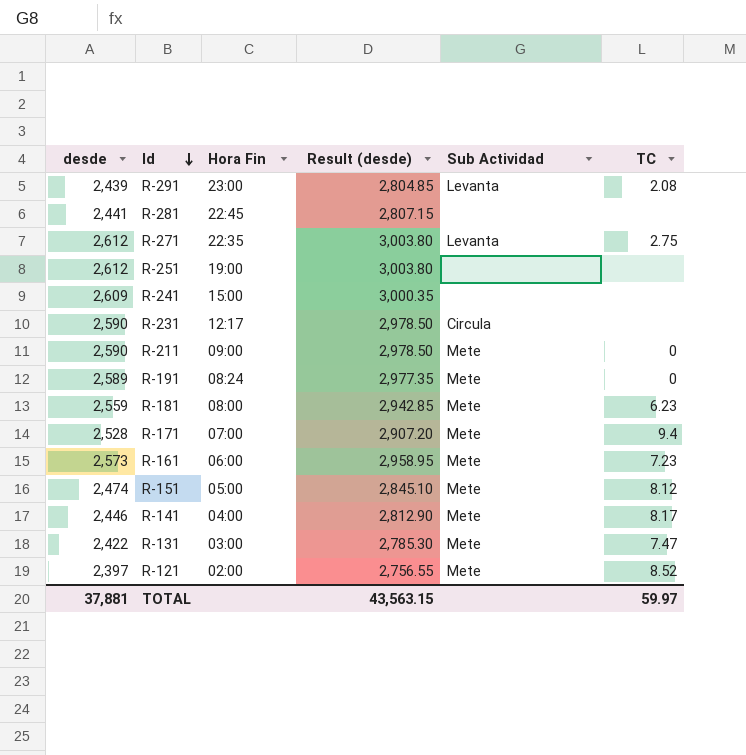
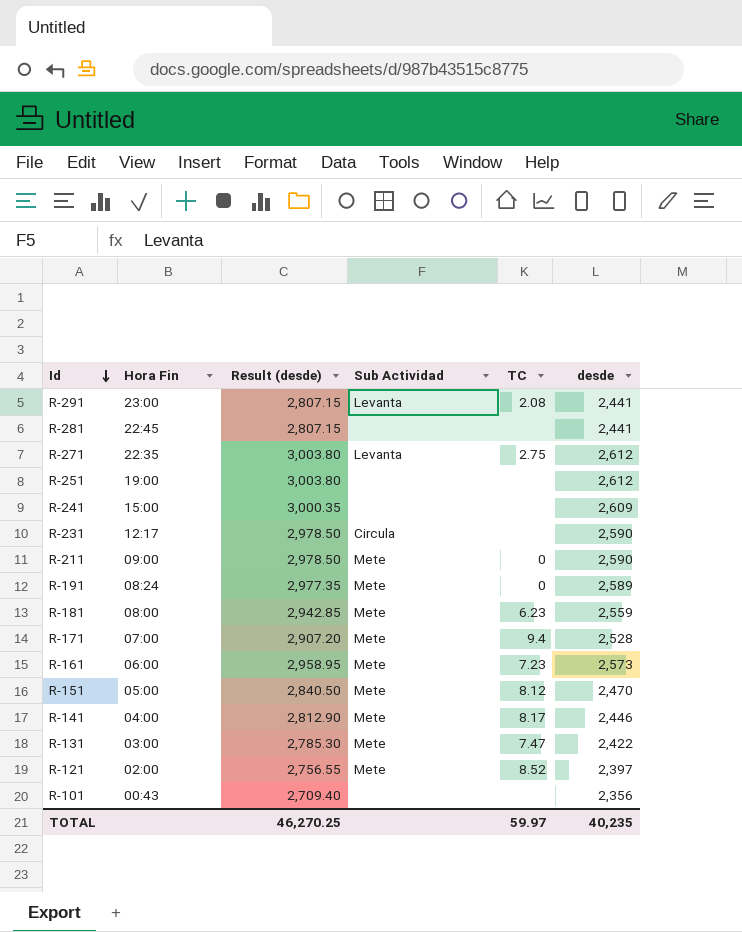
column desde | position: 1 -> 6
R-291 | Result (desde): 2,804.85 -> 2,807.15
R-291 | desde: 2,439 -> 2,441
R-151 | Result (desde): 2,845.10 -> 2,840.50
R-151 | desde: 2,474 -> 2,470
row R-101: none -> 00:43 | 2,709.40 | none | none | 2,356
TOTAL | Result (desde): 43,563.15 -> 46,270.25
TOTAL | desde: 37,881 -> 40,235

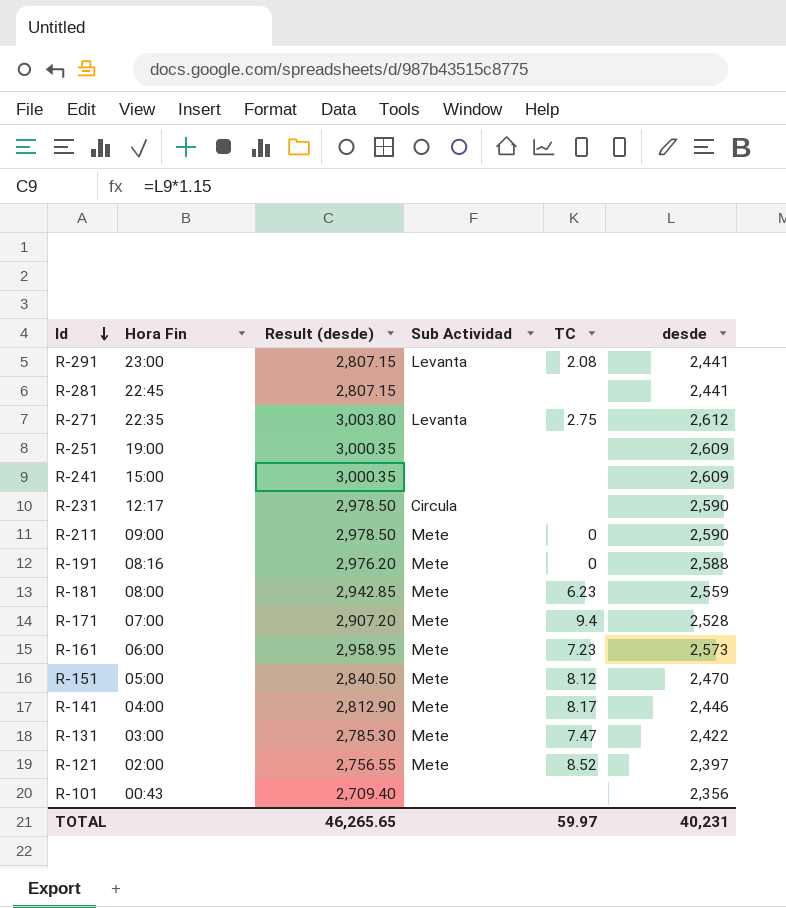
R-251 | Result (desde): 3,003.80 -> 3,000.35
R-251 | desde: 2,612 -> 2,609
R-191 | Hora Fin: 08:24 -> 08:16
R-191 | Result (desde): 2,977.35 -> 2,976.20
R-191 | desde: 2,589 -> 2,588
TOTAL | Result (desde): 46,270.25 -> 46,265.65
TOTAL | desde: 40,235 -> 40,231

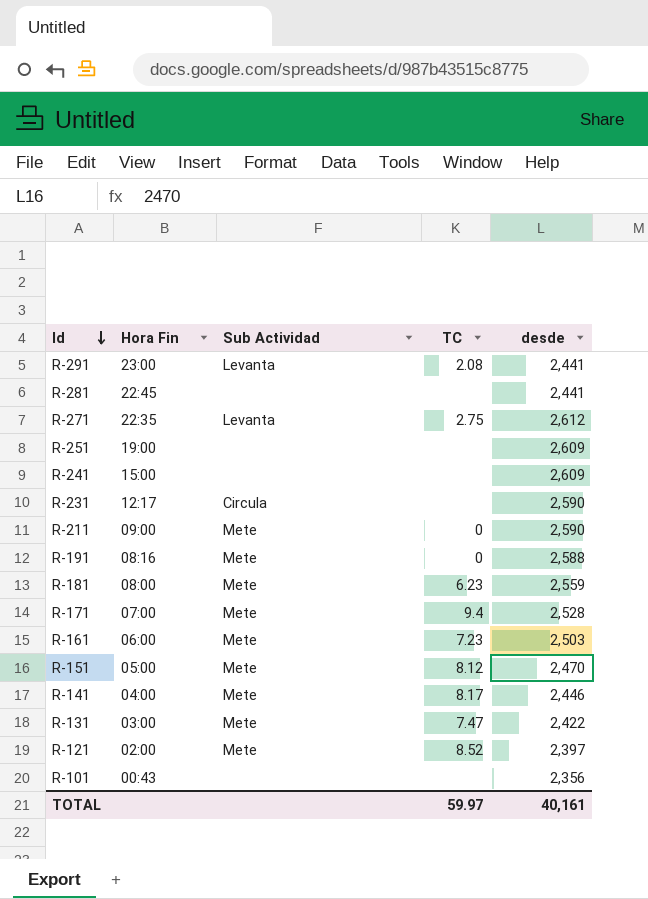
column Result (desde) | formula: [desde] * 1.15 -> none
R-161 | desde: 2,573 -> 2,503
TOTAL | desde: 40,231 -> 40,161

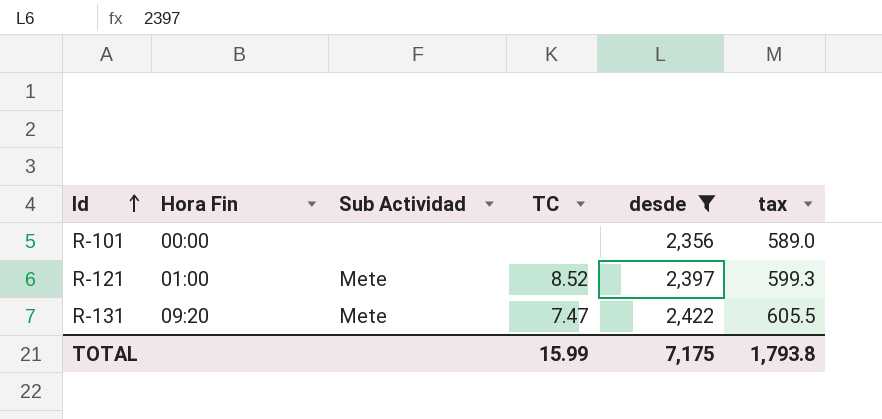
filter: none -> desde <= 2,422
row order: Id descending -> Id ascending
column tax | formula: none -> [desde] * 0.25
R-101 | Hora Fin: 00:43 -> 00:00
R-121 | Hora Fin: 02:00 -> 01:00
R-131 | Hora Fin: 03:00 -> 09:20
TOTAL | TC: 59.97 -> 15.99
TOTAL | desde: 40,161 -> 7,175

